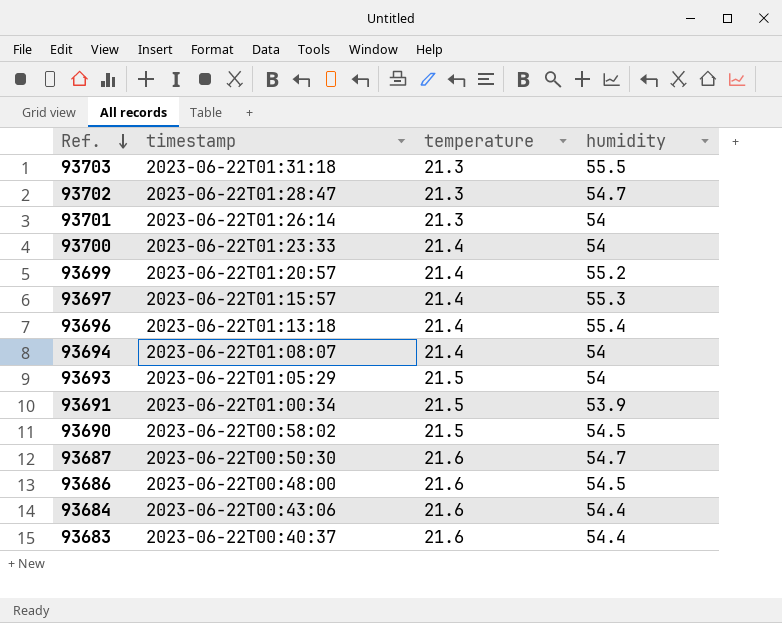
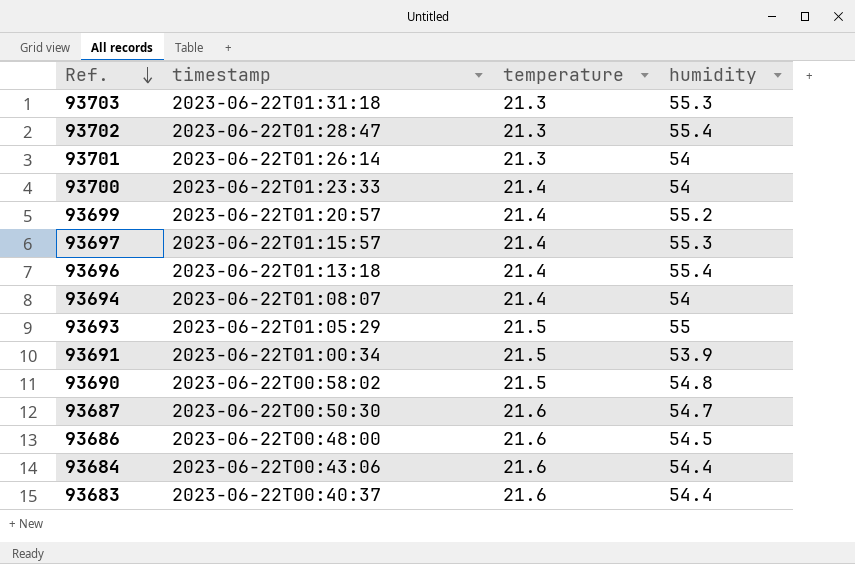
93703 | humidity: 55.5 -> 55.3
93702 | humidity: 54.7 -> 55.4
93693 | humidity: 54 -> 55
93690 | humidity: 54.5 -> 54.8

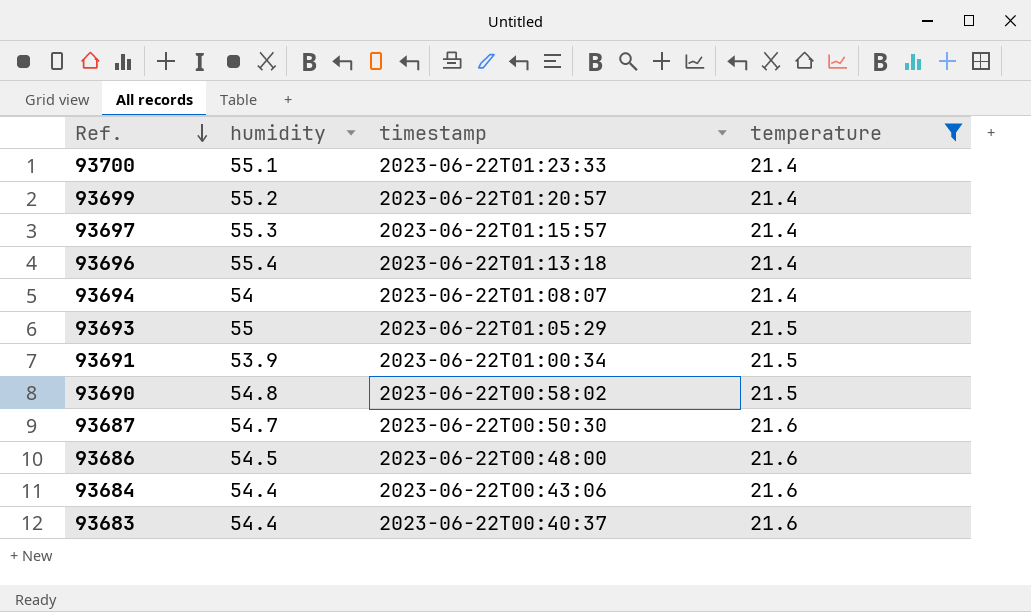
filter: none -> temperature != 21.3
column humidity | position: 4 -> 2
93700 | humidity: 54 -> 55.1

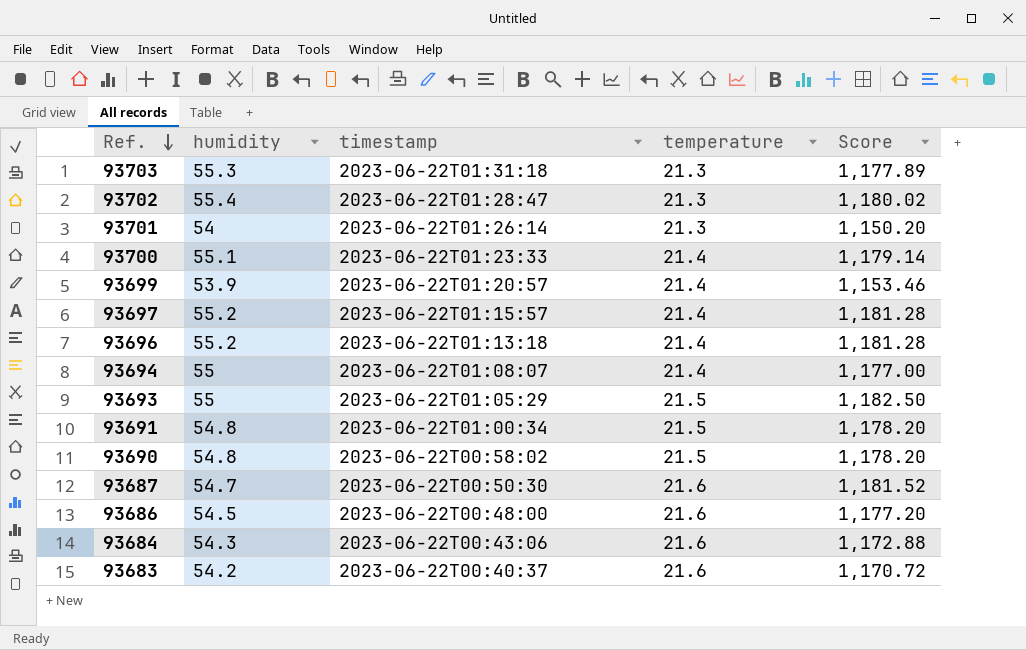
filter: temperature != 21.3 -> none
column Score | formula: none -> [humidity] * [temperature]
93699 | humidity: 55.2 -> 53.9
93697 | humidity: 55.3 -> 55.2
93696 | humidity: 55.4 -> 55.2
93694 | humidity: 54 -> 55
93691 | humidity: 53.9 -> 54.8
93684 | humidity: 54.4 -> 54.3
93683 | humidity: 54.4 -> 54.2

